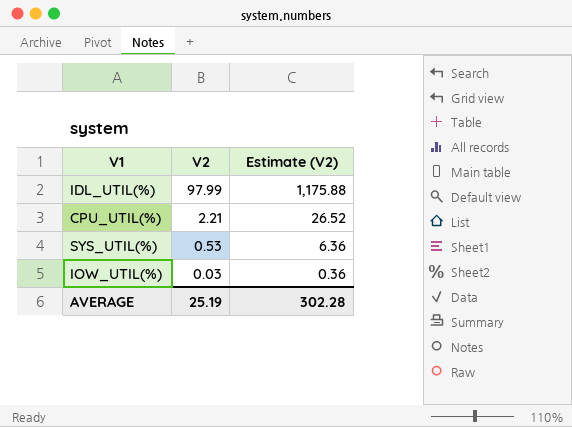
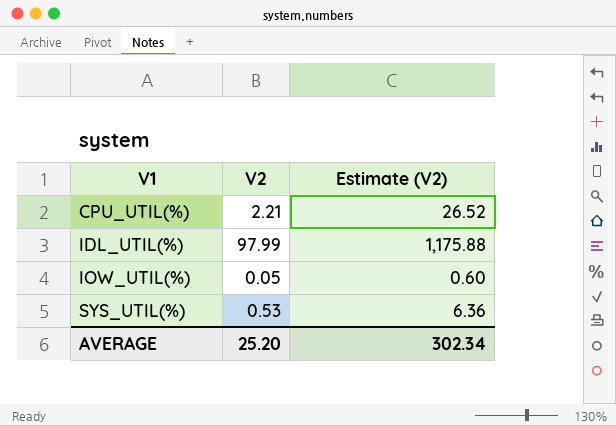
row order: V2 descending -> V1 ascending
IOW_UTIL(%) | V2: 0.03 -> 0.05
IOW_UTIL(%) | Estimate (V2): 0.36 -> 0.60
AVERAGE | V2: 25.19 -> 25.20
AVERAGE | Estimate (V2): 302.28 -> 302.34

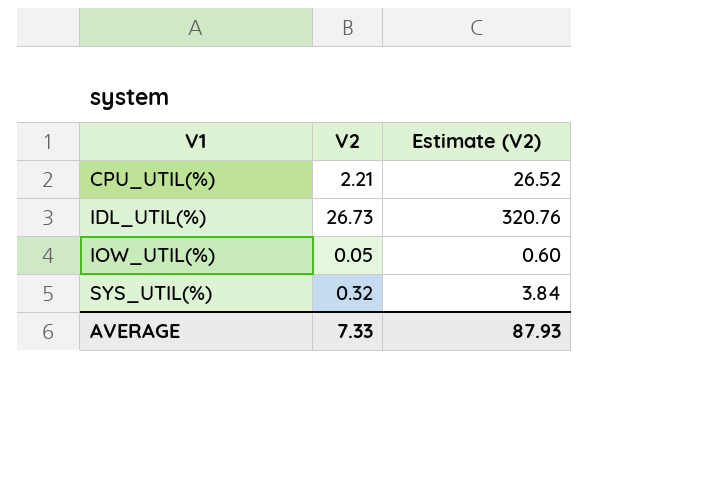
IDL_UTIL(%) | V2: 97.99 -> 26.73
IDL_UTIL(%) | Estimate (V2): 1,175.88 -> 320.76
SYS_UTIL(%) | V2: 0.53 -> 0.32
SYS_UTIL(%) | Estimate (V2): 6.36 -> 3.84
AVERAGE | V2: 25.20 -> 7.33
AVERAGE | Estimate (V2): 302.34 -> 87.93

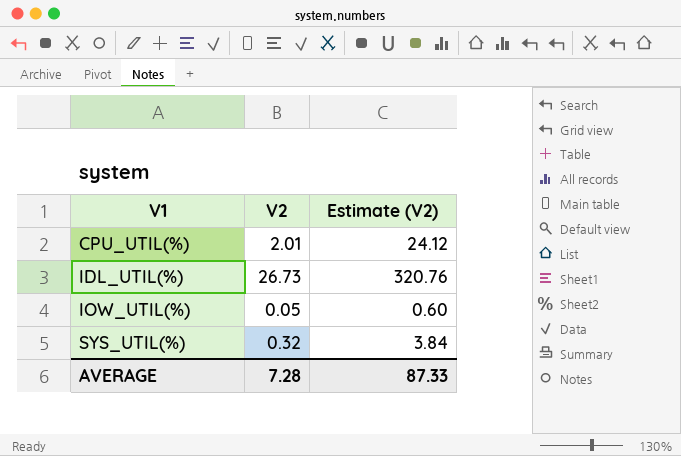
CPU_UTIL(%) | V2: 2.21 -> 2.01
CPU_UTIL(%) | Estimate (V2): 26.52 -> 24.12
AVERAGE | V2: 7.33 -> 7.28
AVERAGE | Estimate (V2): 87.93 -> 87.33

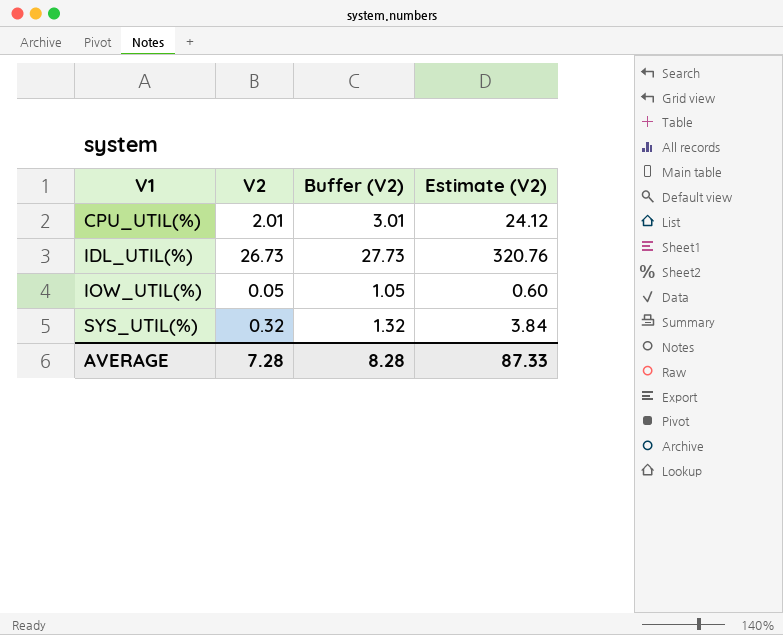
column Buffer (V2) | formula: none -> [V2] + 1

